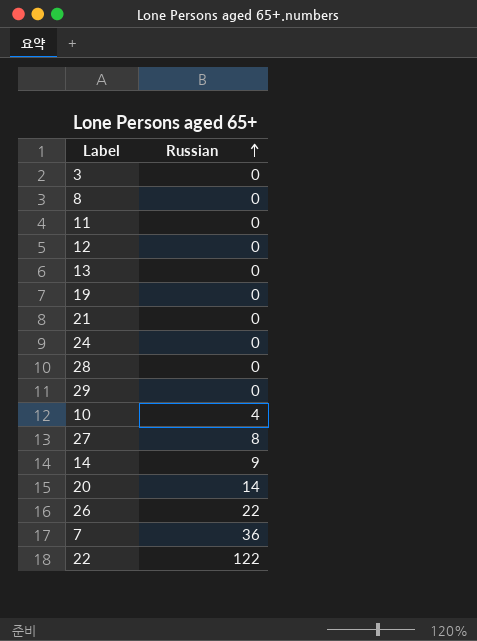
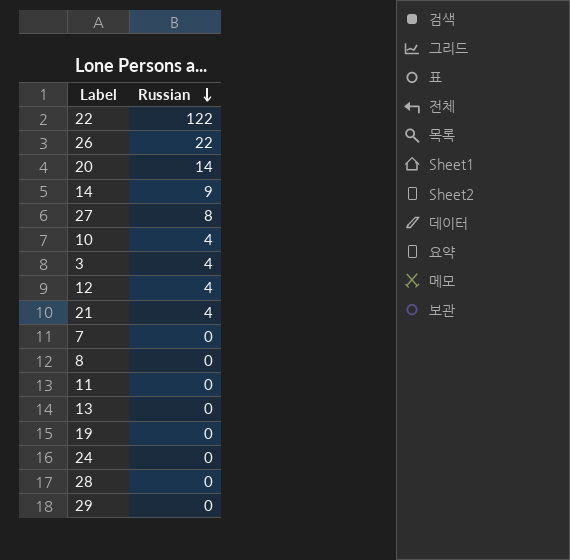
row order: Russian ascending -> Russian descending
3 | Russian: 0 -> 4
12 | Russian: 0 -> 4
21 | Russian: 0 -> 4
7 | Russian: 36 -> 0

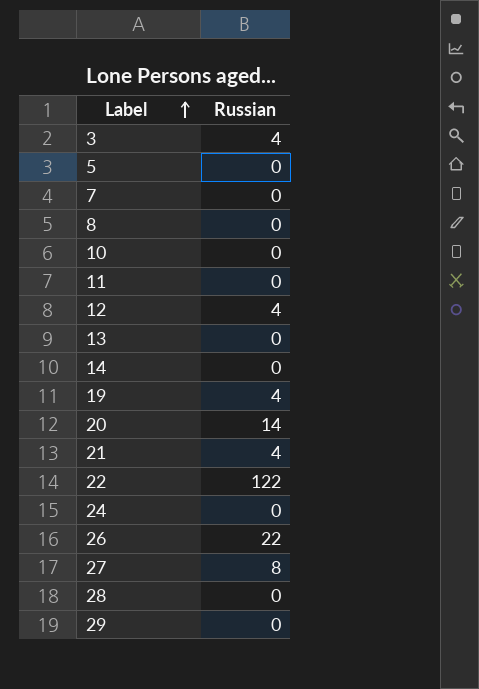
row order: Russian descending -> Label ascending
row 5: none -> 0
10 | Russian: 4 -> 0
14 | Russian: 9 -> 0
19 | Russian: 0 -> 4

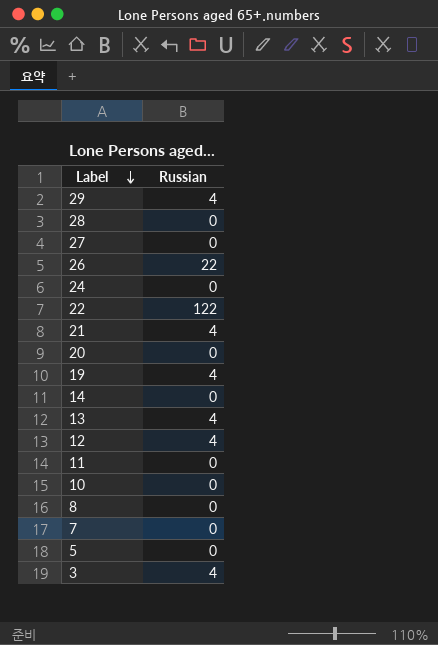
row order: Label ascending -> Label descending
29 | Russian: 0 -> 4
27 | Russian: 8 -> 0
20 | Russian: 14 -> 0
13 | Russian: 0 -> 4

